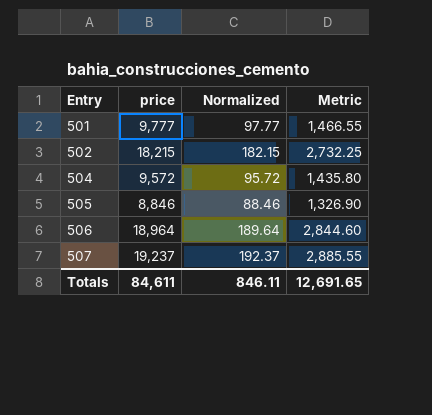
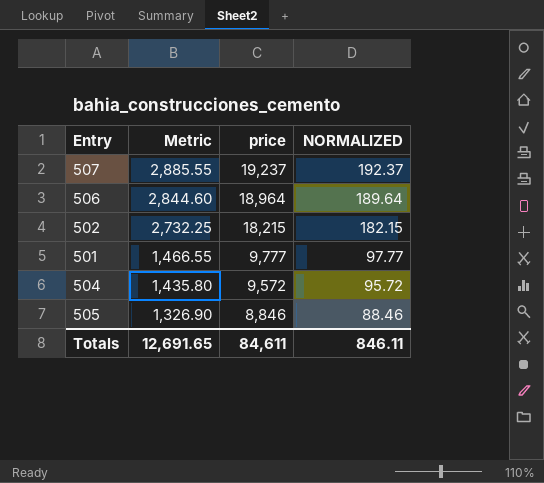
row order: Entry ascending -> Metric descending
column Metric | position: 4 -> 2
column name: Normalized -> NORMALIZED

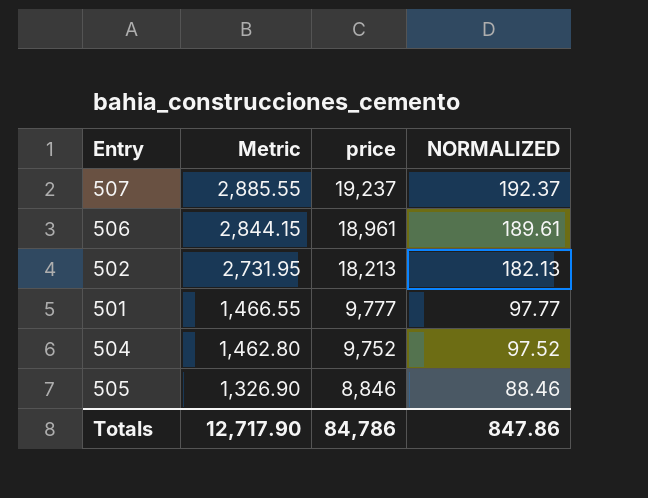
506 | Metric: 2,844.60 -> 2,844.15
506 | price: 18,964 -> 18,961
506 | NORMALIZED: 189.64 -> 189.61
502 | Metric: 2,732.25 -> 2,731.95
502 | price: 18,215 -> 18,213
502 | NORMALIZED: 182.15 -> 182.13
504 | Metric: 1,435.80 -> 1,462.80
504 | price: 9,572 -> 9,752
504 | NORMALIZED: 95.72 -> 97.52
Totals | Metric: 12,691.65 -> 12,717.90
Totals | price: 84,611 -> 84,786
Totals | NORMALIZED: 846.11 -> 847.86

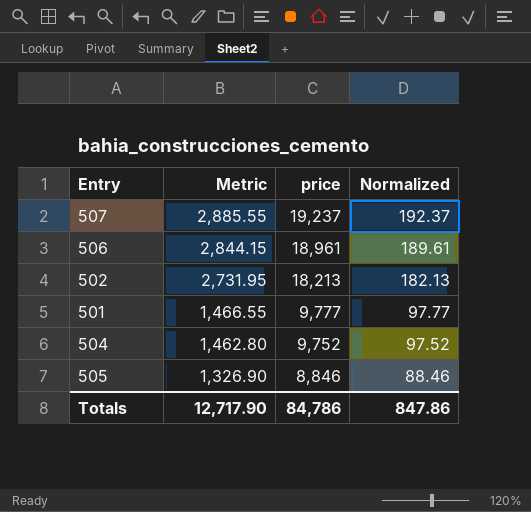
column name: NORMALIZED -> Normalized

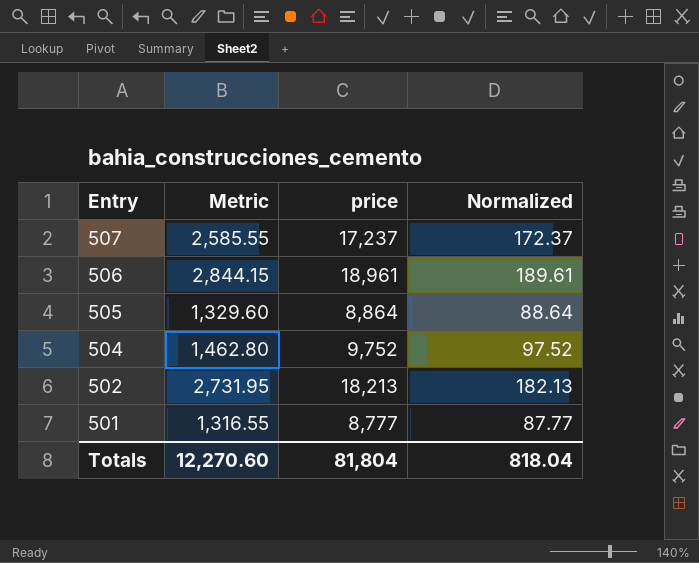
row order: Metric descending -> Entry descending
507 | Metric: 2,885.55 -> 2,585.55
507 | price: 19,237 -> 17,237
507 | Normalized: 192.37 -> 172.37
505 | Metric: 1,326.90 -> 1,329.60
505 | price: 8,846 -> 8,864
505 | Normalized: 88.46 -> 88.64
501 | Metric: 1,466.55 -> 1,316.55
501 | price: 9,777 -> 8,777
501 | Normalized: 97.77 -> 87.77
Totals | Metric: 12,717.90 -> 12,270.60
Totals | price: 84,786 -> 81,804
Totals | Normalized: 847.86 -> 818.04

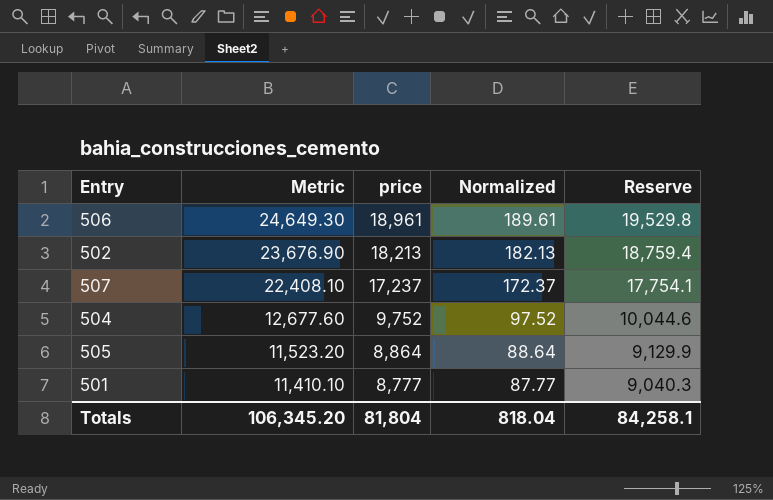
row order: Entry descending -> Metric descending
column Metric | formula: [price] * 0.15 -> [price] * 1.3
column Reserve | formula: none -> [price] * 1.03
Totals | Metric: 12,270.60 -> 106,345.20

